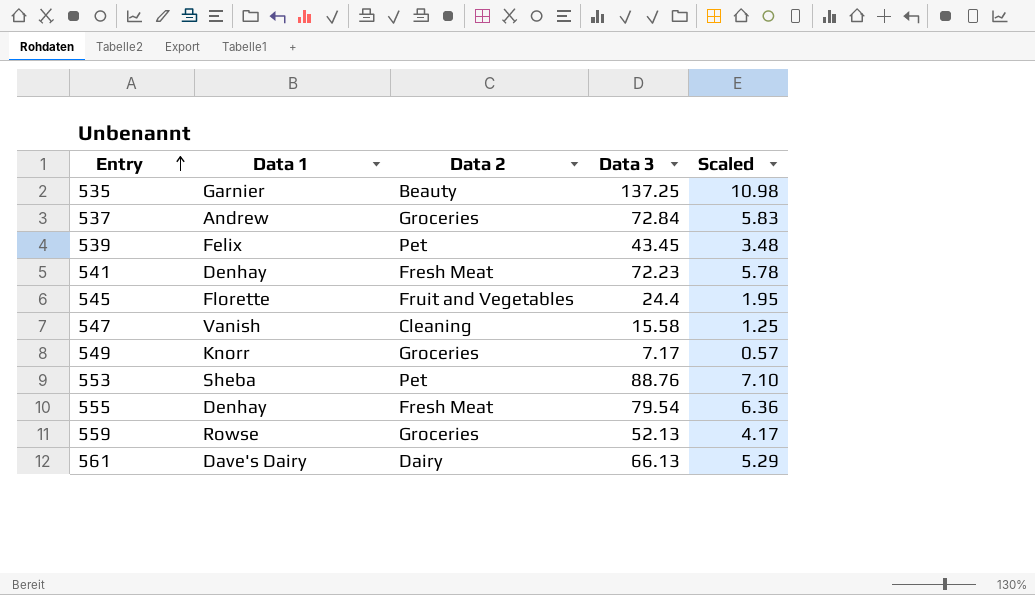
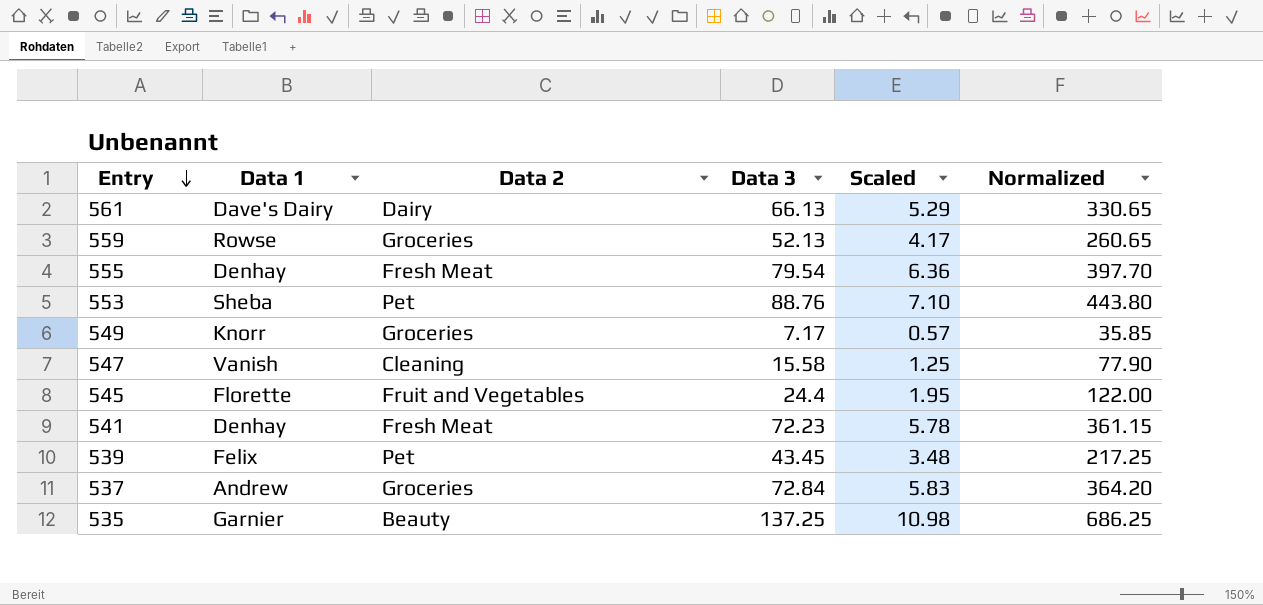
row order: Entry ascending -> Entry descending
column Normalized | formula: none -> [Data 3] * 5

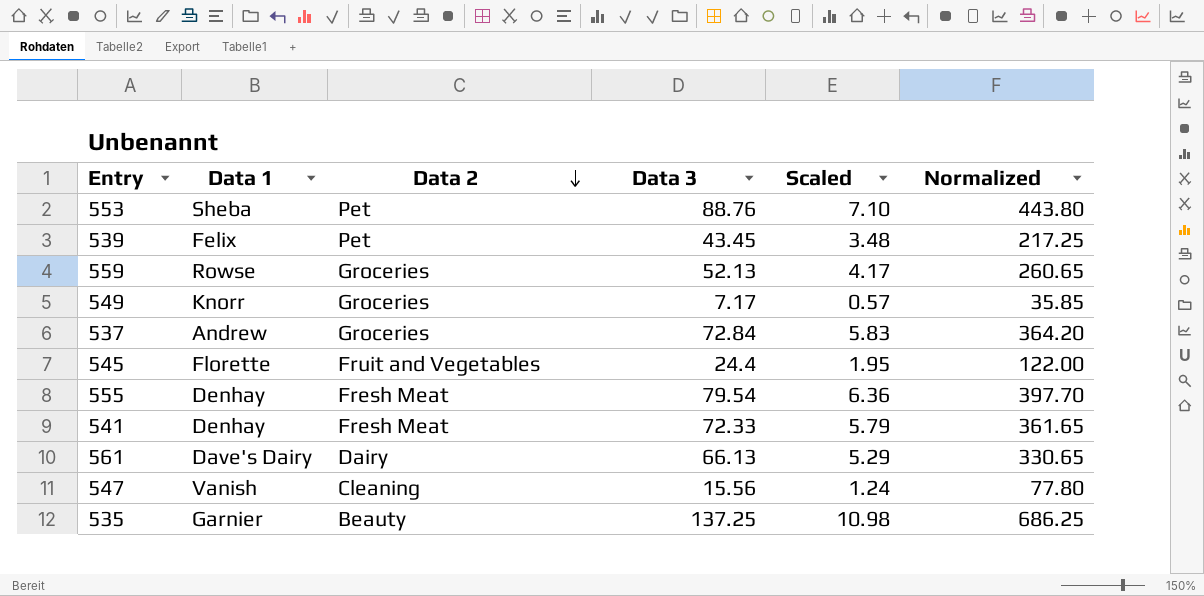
row order: Entry descending -> Data 2 descending
541 | Data 3: 72.23 -> 72.33
541 | Scaled: 5.78 -> 5.79
541 | Normalized: 361.15 -> 361.65
547 | Data 3: 15.58 -> 15.56
547 | Scaled: 1.25 -> 1.24
547 | Normalized: 77.90 -> 77.80

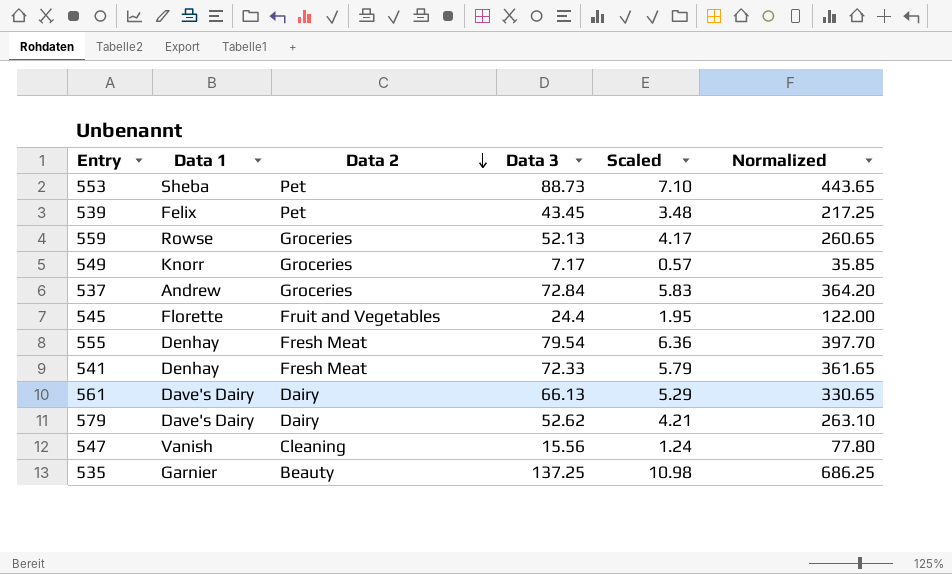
553 | Data 3: 88.76 -> 88.73
553 | Normalized: 443.80 -> 443.65
row 579: none -> Dave's Dairy | Dairy | 52.62 | 4.21 | 263.10

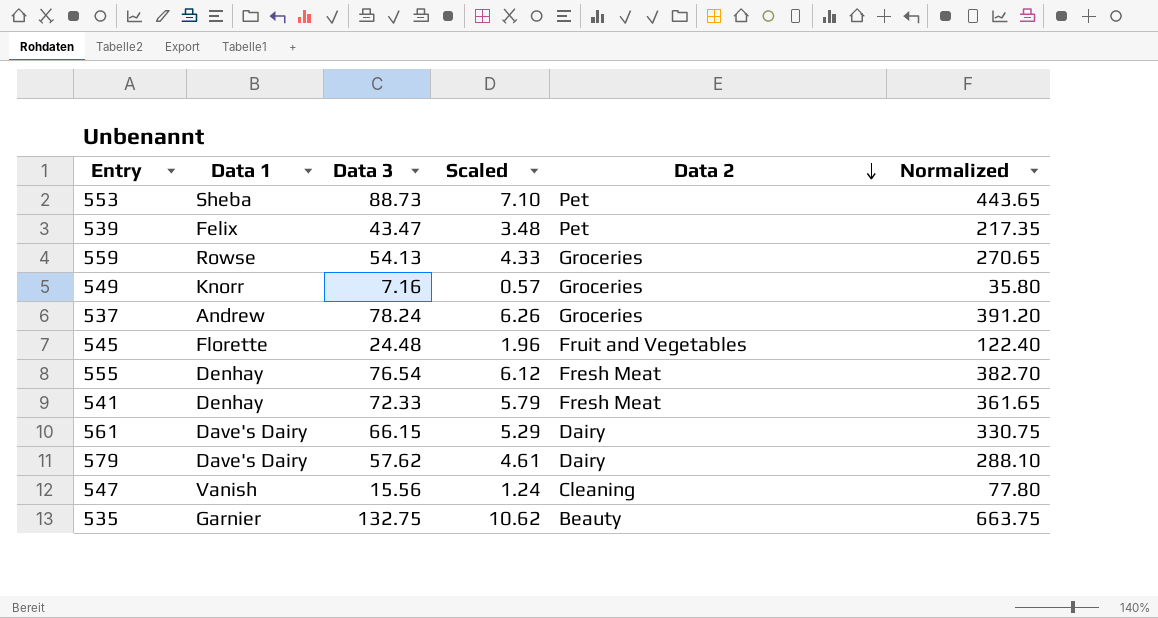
column Data 2 | position: 3 -> 5
539 | Data 3: 43.45 -> 43.47
539 | Normalized: 217.25 -> 217.35
559 | Data 3: 52.13 -> 54.13
559 | Scaled: 4.17 -> 4.33
559 | Normalized: 260.65 -> 270.65
549 | Data 3: 7.17 -> 7.16
549 | Normalized: 35.85 -> 35.80
537 | Data 3: 72.84 -> 78.24
537 | Scaled: 5.83 -> 6.26
537 | Normalized: 364.20 -> 391.20
545 | Data 3: 24.4 -> 24.48
545 | Scaled: 1.95 -> 1.96
545 | Normalized: 122.00 -> 122.40
555 | Data 3: 79.54 -> 76.54
555 | Scaled: 6.36 -> 6.12
555 | Normalized: 397.70 -> 382.70
561 | Data 3: 66.13 -> 66.15
561 | Normalized: 330.65 -> 330.75
579 | Data 3: 52.62 -> 57.62
579 | Scaled: 4.21 -> 4.61
579 | Normalized: 263.10 -> 288.10
535 | Data 3: 137.25 -> 132.75
535 | Scaled: 10.98 -> 10.62
535 | Normalized: 686.25 -> 663.75

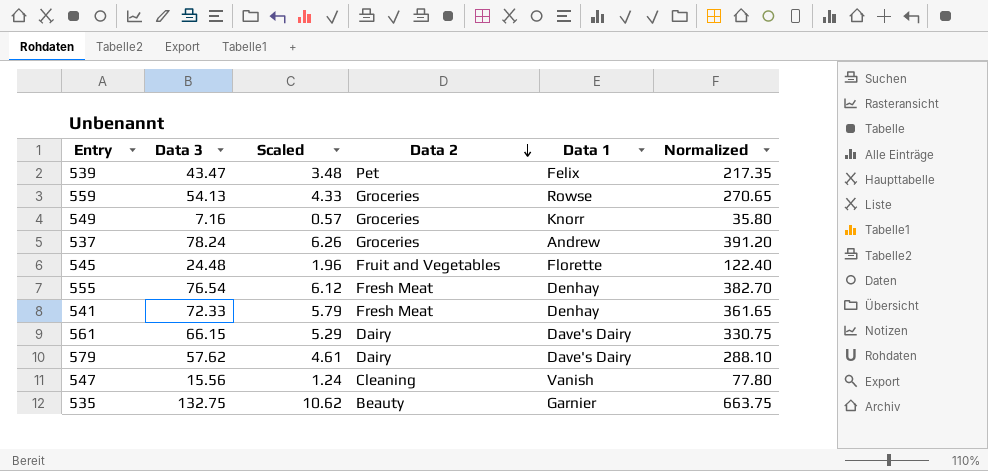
column Data 1 | position: 2 -> 5
row 553: Sheba | 88.73 | 7.10 | Pet | 443.65 -> none

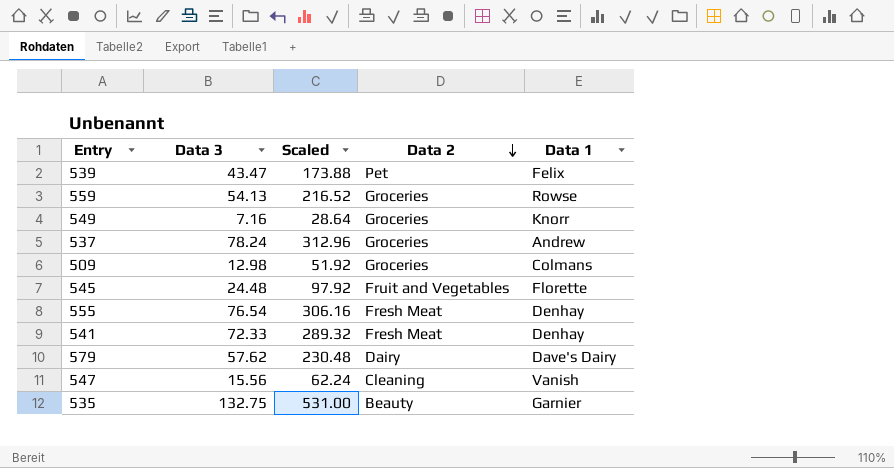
column Normalized | formula: [Data 3] * 5 -> none
column Scaled | formula: [Data 3] * 0.08 -> [Data 3] * 4
row 561: 66.15 | 5.29 | Dairy | Dave's Dairy | 330.75 -> none
row 509: none -> 12.98 | 51.92 | Groceries | Colmans

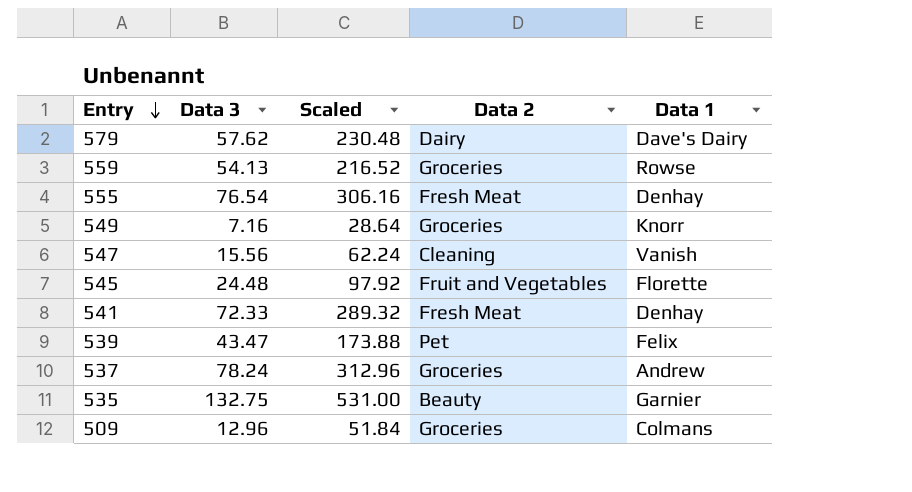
row order: Data 2 descending -> Entry descending
509 | Data 3: 12.98 -> 12.96
509 | Scaled: 51.92 -> 51.84

